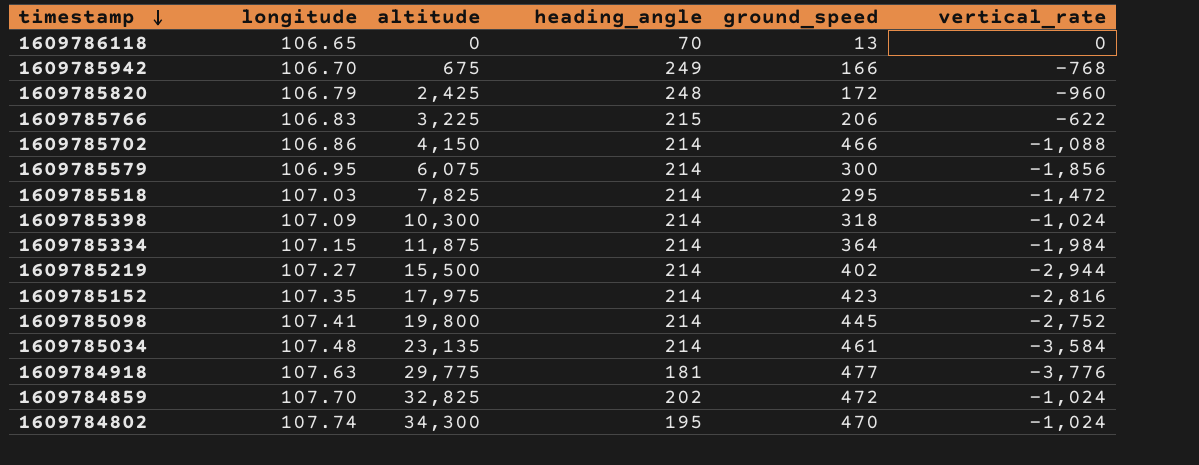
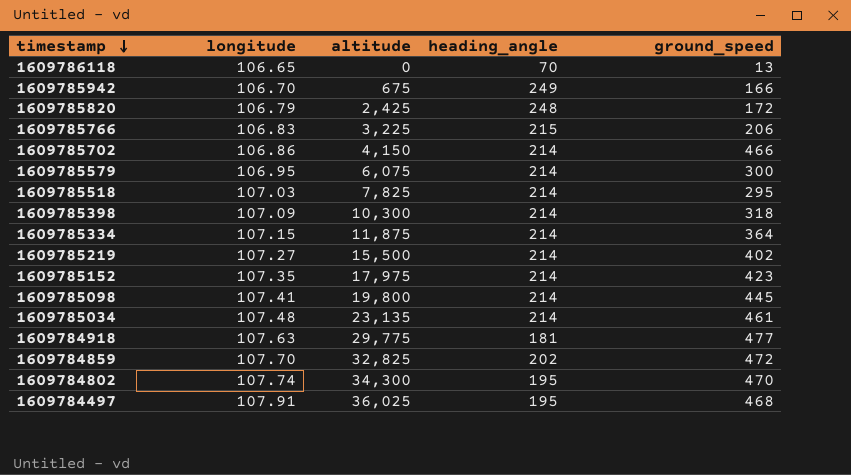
column vertical_rate | position: 6 -> none
row 1609784497: none -> 107.91 | 36,025 | 195 | 468

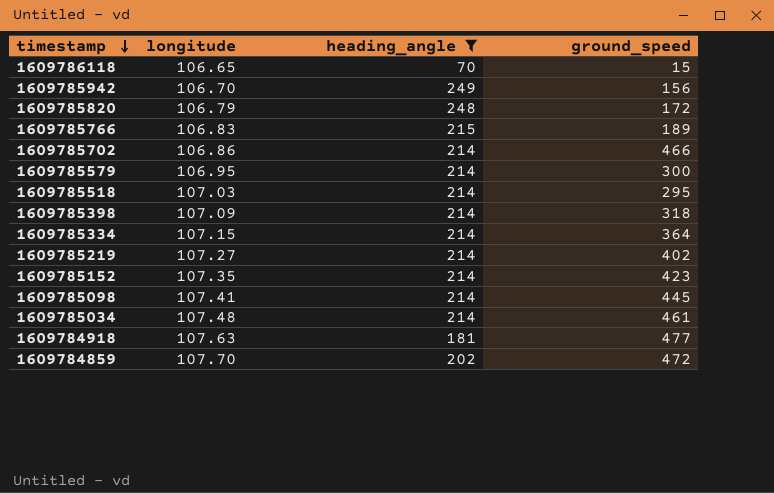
filter: none -> heading_angle != 195
column altitude | position: 3 -> none
1609786118 | ground_speed: 13 -> 15
1609785942 | ground_speed: 166 -> 156
1609785766 | ground_speed: 206 -> 189

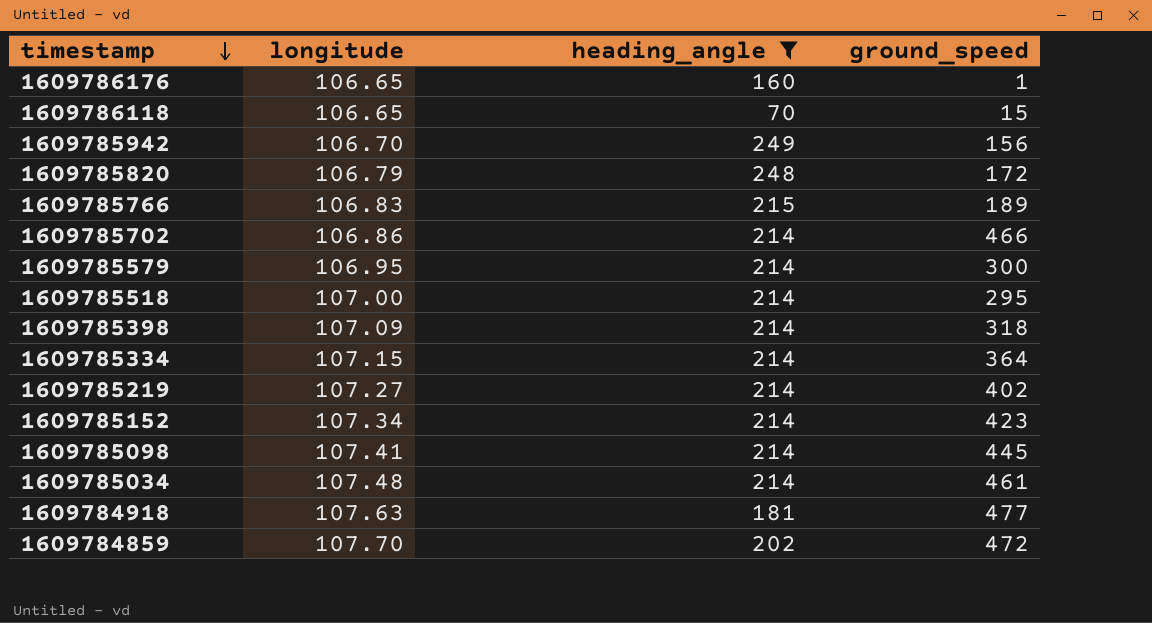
row 1609786176: none -> 106.65 | 160 | 1
1609785518 | longitude: 107.03 -> 107.00
1609785152 | longitude: 107.35 -> 107.34

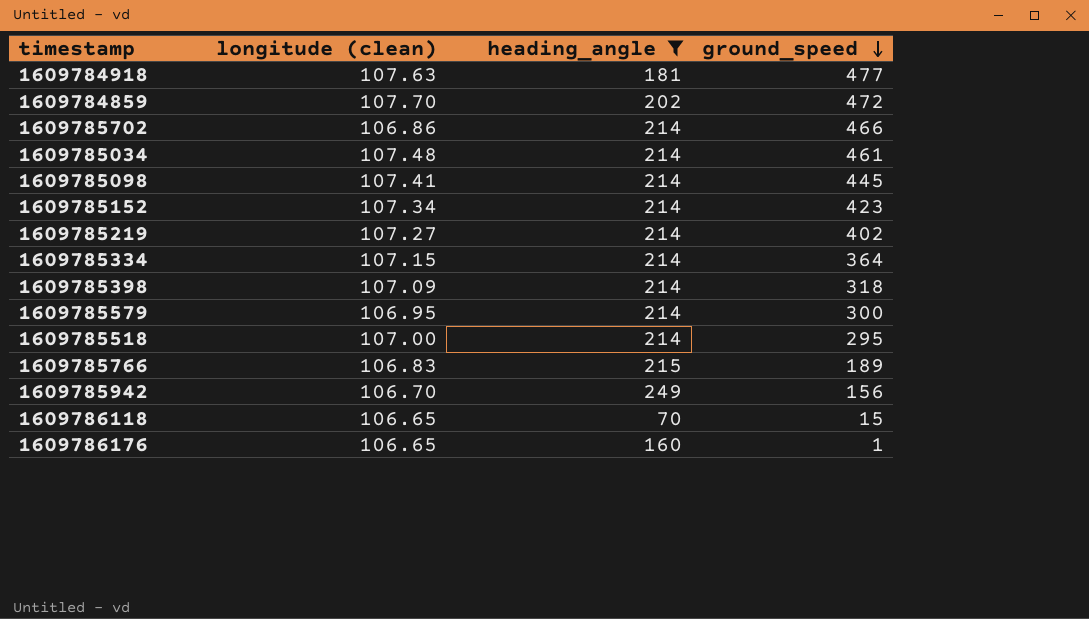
row order: timestamp descending -> ground_speed descending
column name: longitude -> longitude (clean)
row 1609785820: 106.79 | 248 | 172 -> none

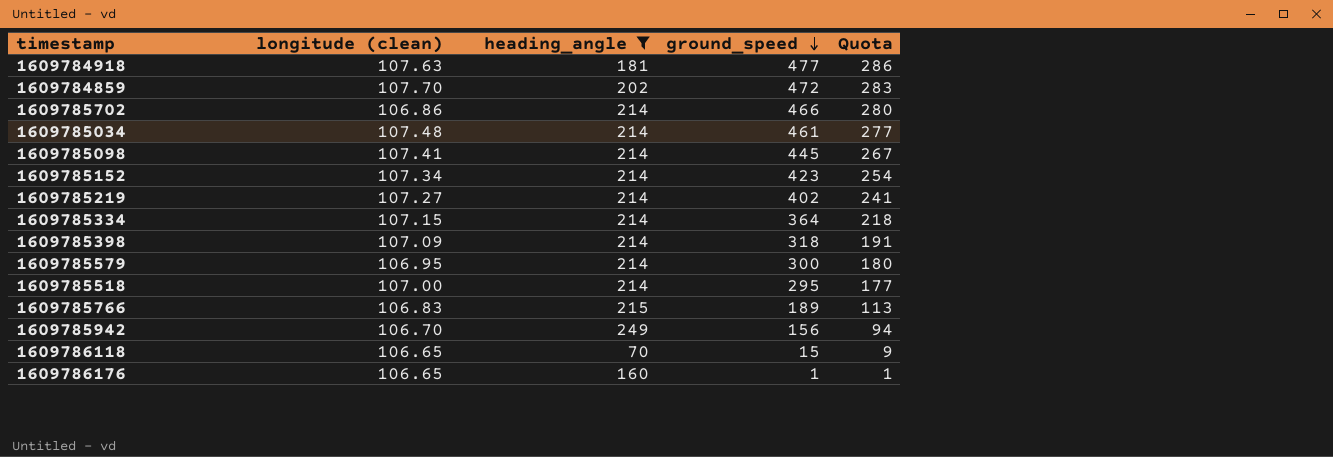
column Quota | formula: none -> [ground_speed] * 0.6

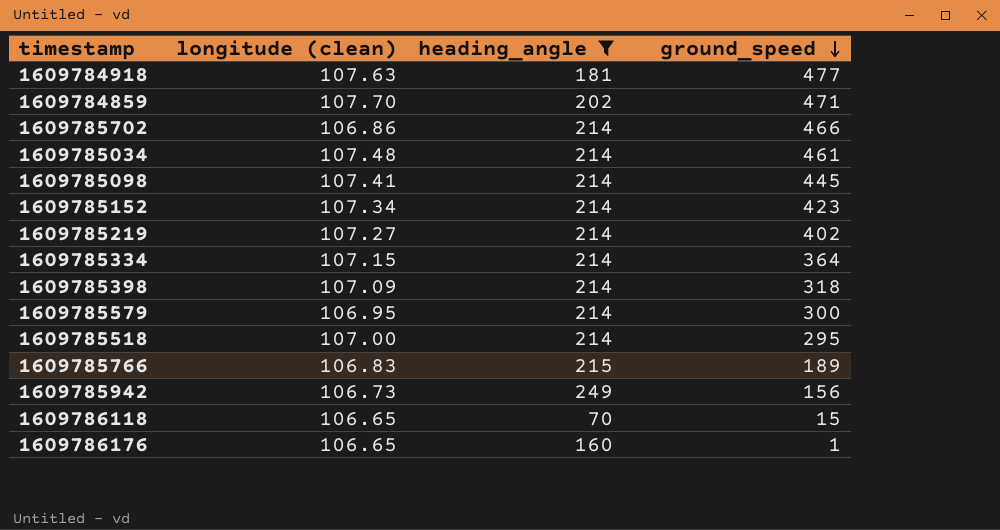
column Quota | formula: [ground_speed] * 0.6 -> none
1609784859 | ground_speed: 472 -> 471
1609785942 | longitude (clean): 106.70 -> 106.73

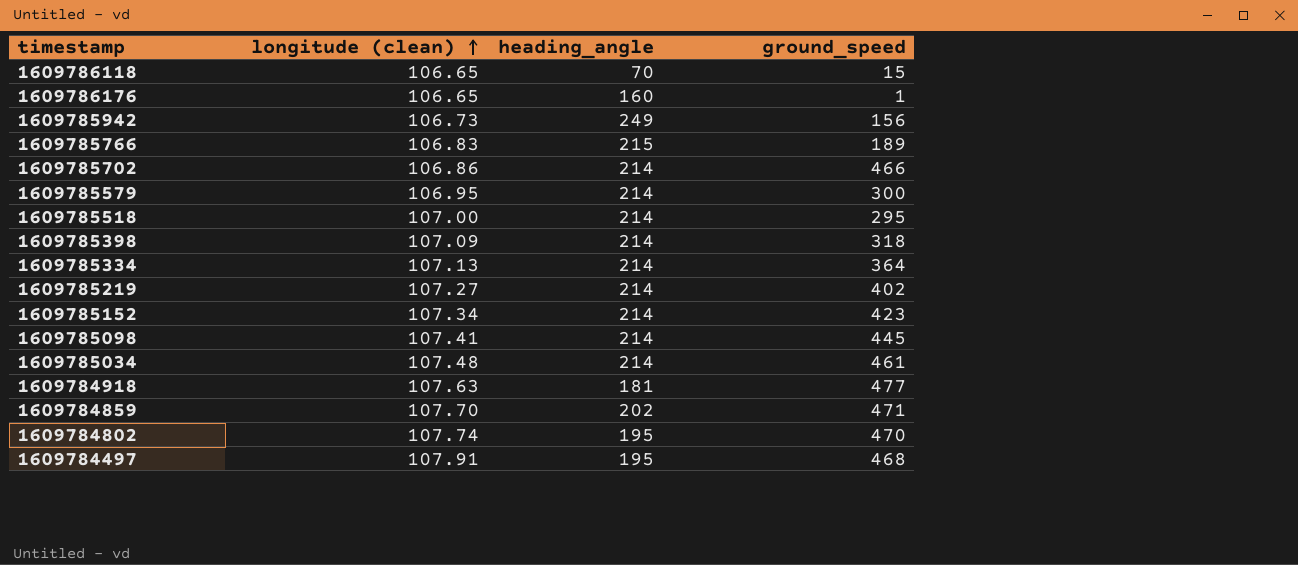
filter: heading_angle != 195 -> none
row order: ground_speed descending -> longitude (clean) ascending
1609785334 | longitude (clean): 107.15 -> 107.13

